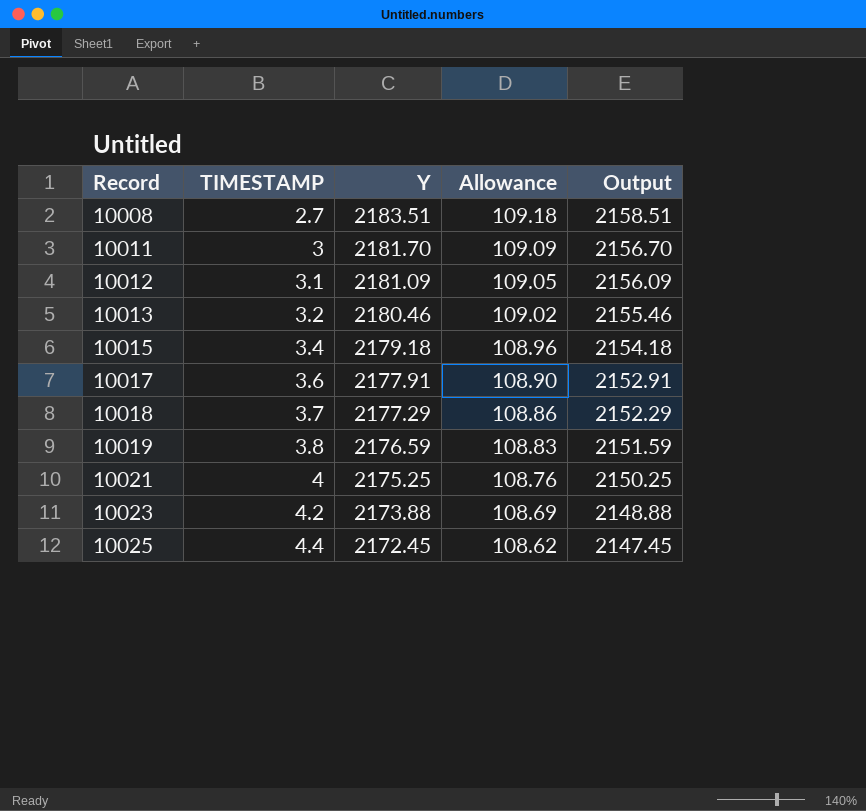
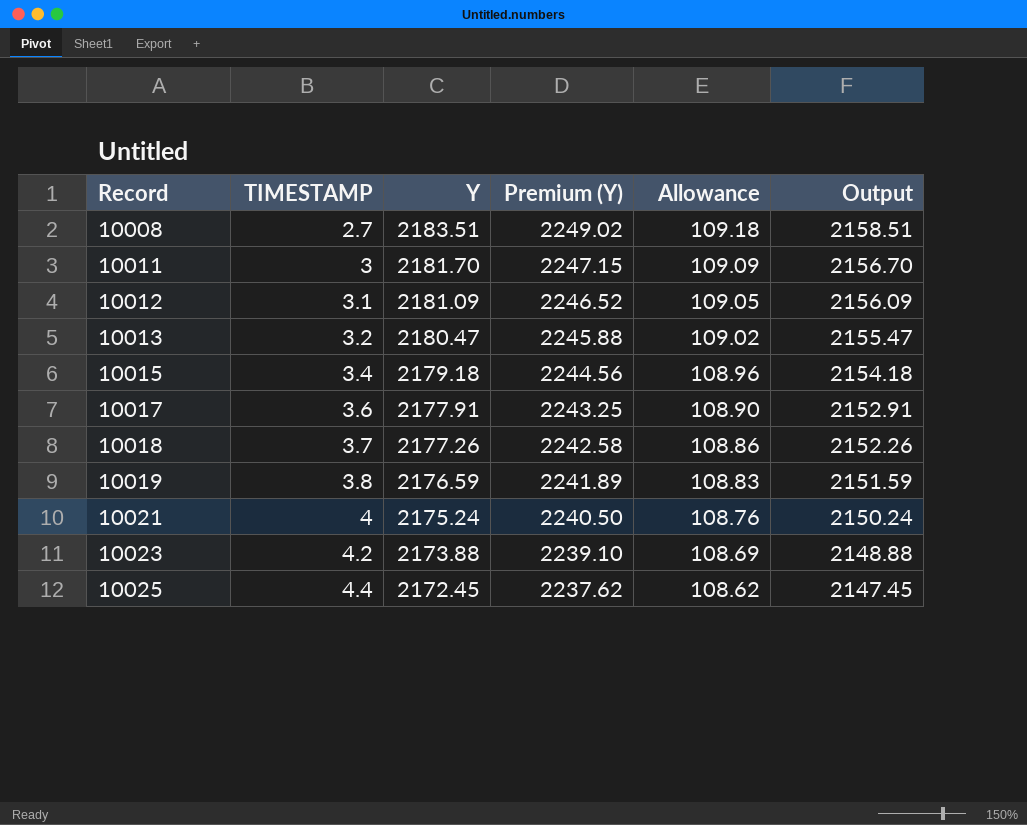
column Premium (Y) | formula: none -> [Y] * 1.03
10013 | Y: 2180.46 -> 2180.47
10013 | Output: 2155.46 -> 2155.47
10018 | Y: 2177.29 -> 2177.26
10018 | Output: 2152.29 -> 2152.26
10021 | Y: 2175.25 -> 2175.24
10021 | Output: 2150.25 -> 2150.24

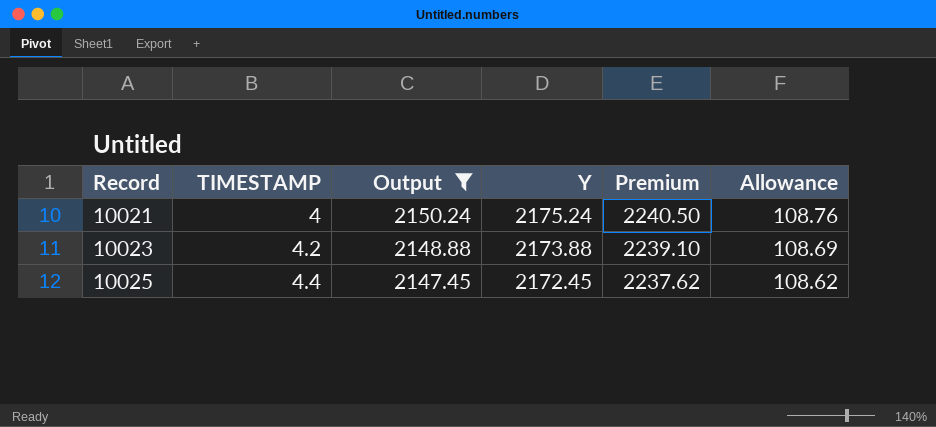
filter: none -> Output <= 2150.24
column Output | position: 6 -> 3
column name: Premium (Y) -> Premium

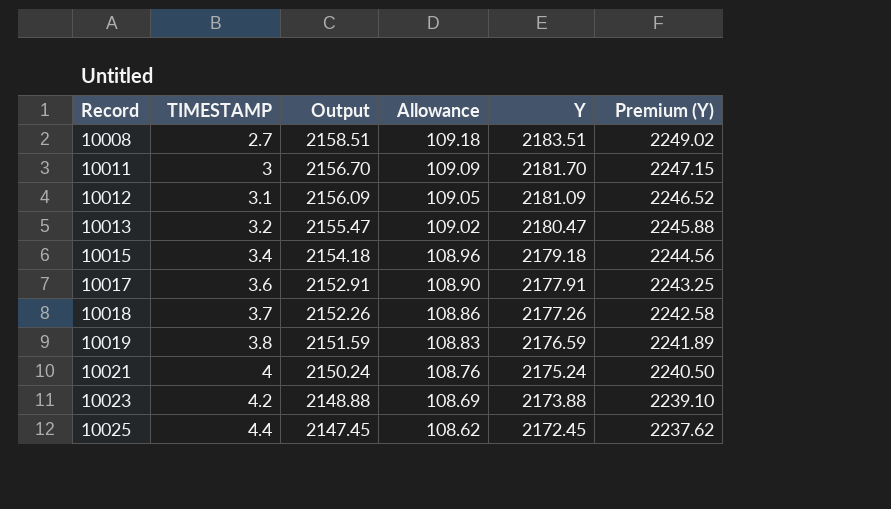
filter: Output <= 2150.24 -> none
column Allowance | position: 6 -> 4
column name: Premium -> Premium (Y)

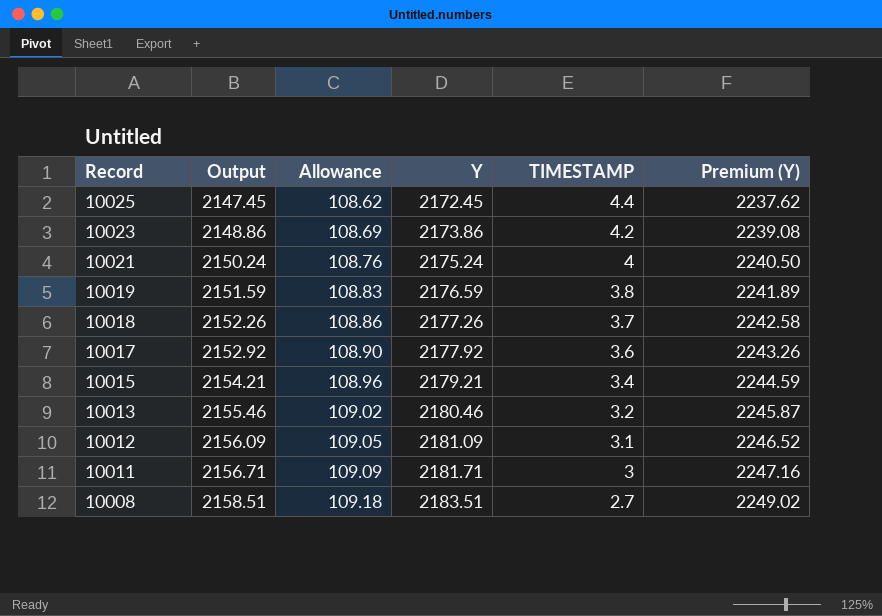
row order: Record ascending -> Record descending
column TIMESTAMP | position: 2 -> 5
10023 | Output: 2148.88 -> 2148.86
10023 | Y: 2173.88 -> 2173.86
10023 | Premium (Y): 2239.10 -> 2239.08
10017 | Output: 2152.91 -> 2152.92
10017 | Y: 2177.91 -> 2177.92
10017 | Premium (Y): 2243.25 -> 2243.26
10015 | Output: 2154.18 -> 2154.21
10015 | Y: 2179.18 -> 2179.21
10015 | Premium (Y): 2244.56 -> 2244.59
10013 | Output: 2155.47 -> 2155.46
10013 | Y: 2180.47 -> 2180.46
10013 | Premium (Y): 2245.88 -> 2245.87
10011 | Output: 2156.70 -> 2156.71
10011 | Y: 2181.70 -> 2181.71
10011 | Premium (Y): 2247.15 -> 2247.16

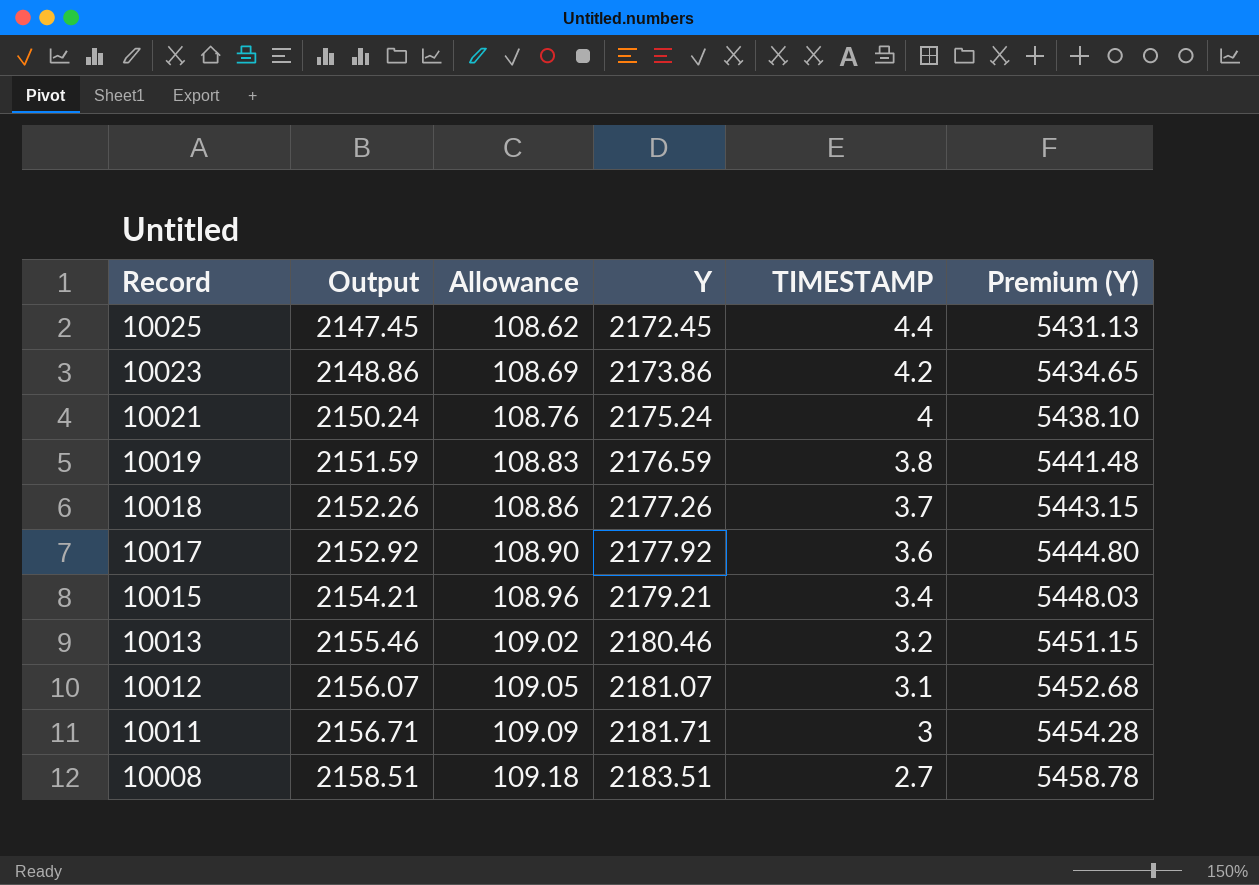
column Premium (Y) | formula: [Y] * 1.03 -> [Y] * 2.5
10012 | Output: 2156.09 -> 2156.07
10012 | Y: 2181.09 -> 2181.07

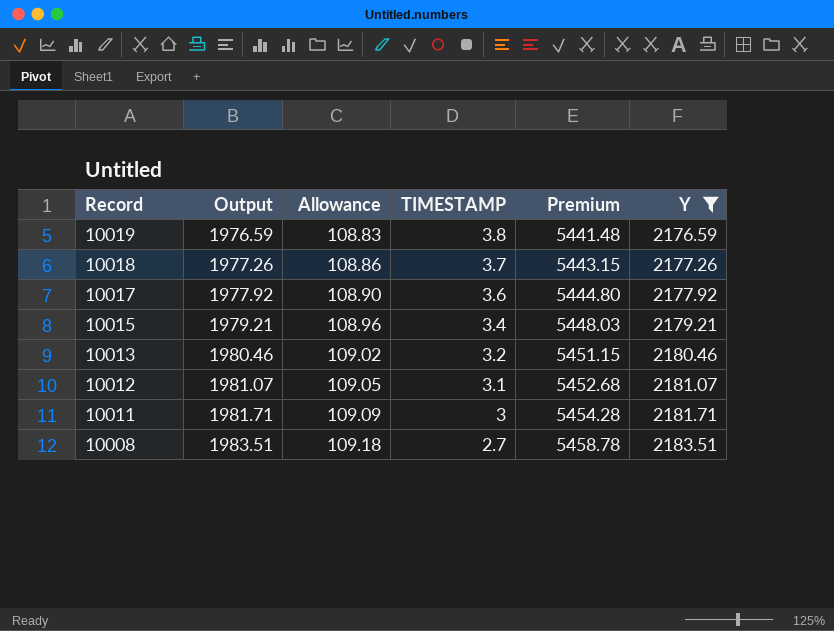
filter: none -> Y >= 2176.59
column Output | formula: [Y] - 25 -> [Y] - 200
column name: Premium (Y) -> Premium
column Y | position: 4 -> 6

